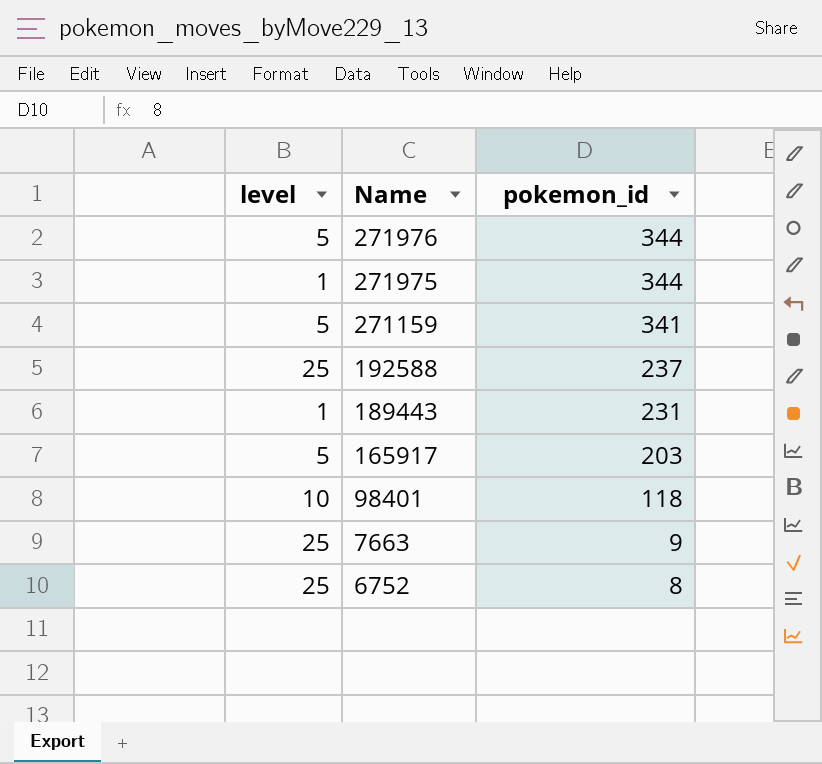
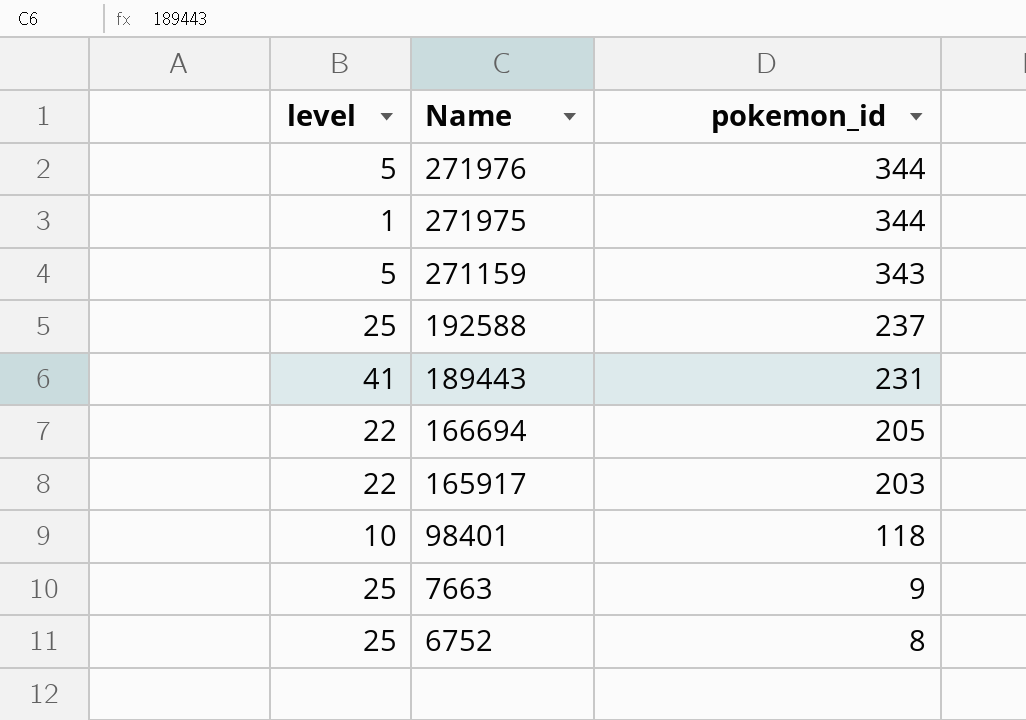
271159 | pokemon_id: 341 -> 343
189443 | level: 1 -> 41
row 166694: none -> 22 | 205
165917 | level: 5 -> 22

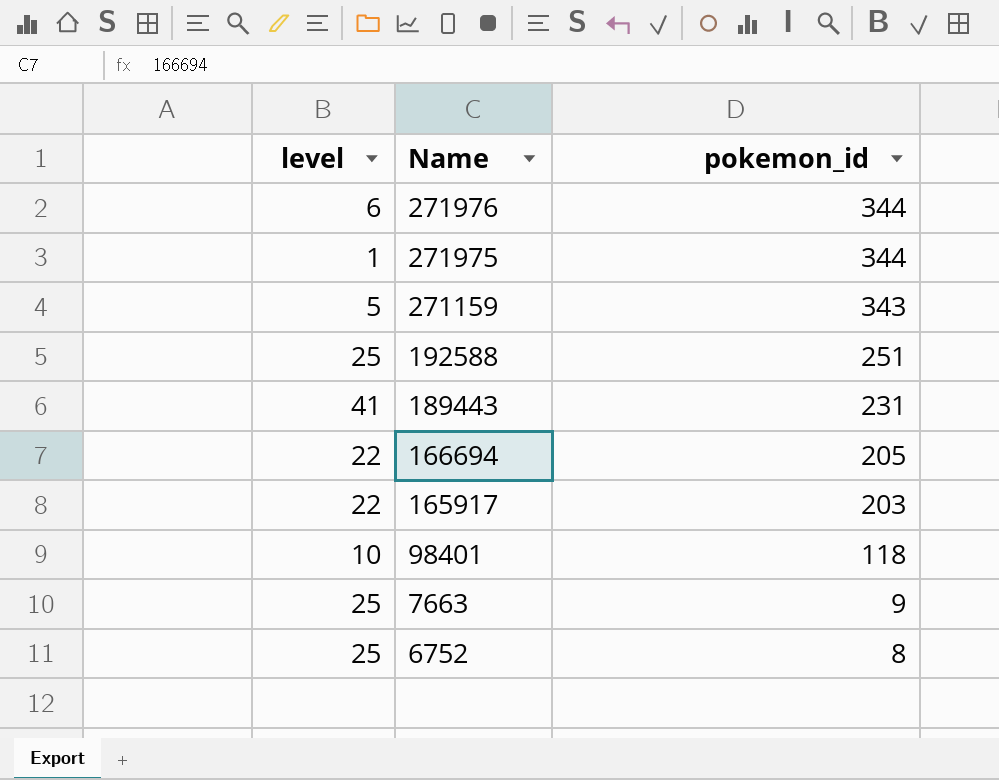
271976 | level: 5 -> 6
192588 | pokemon_id: 237 -> 251

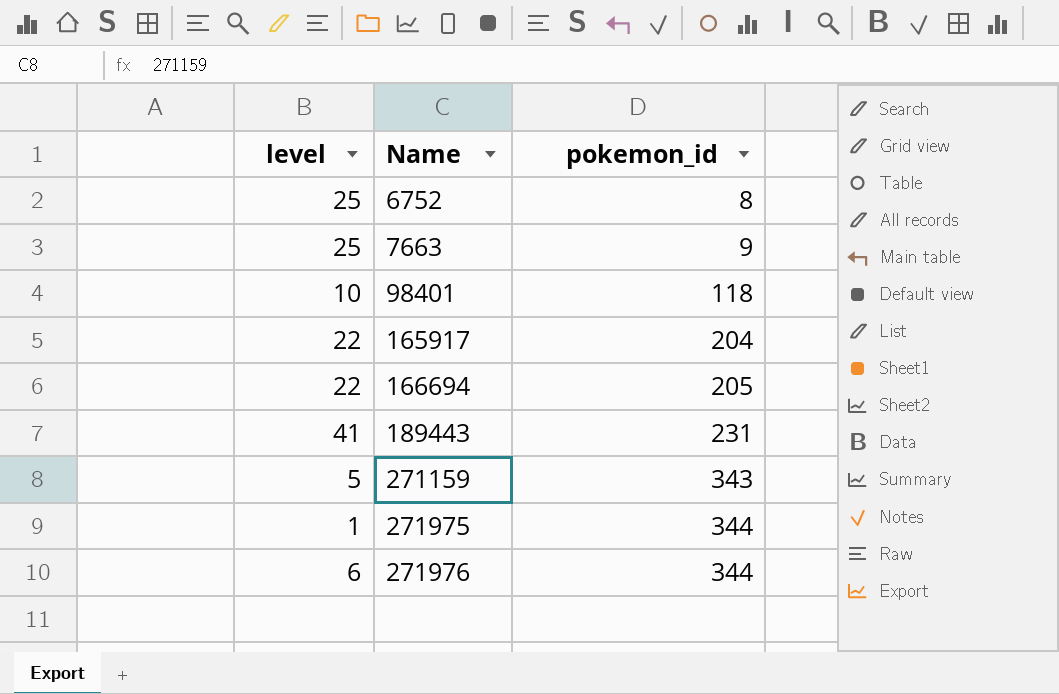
row order: Name descending -> Name ascending
row 192588: 25 | 251 -> none
165917 | pokemon_id: 203 -> 204

